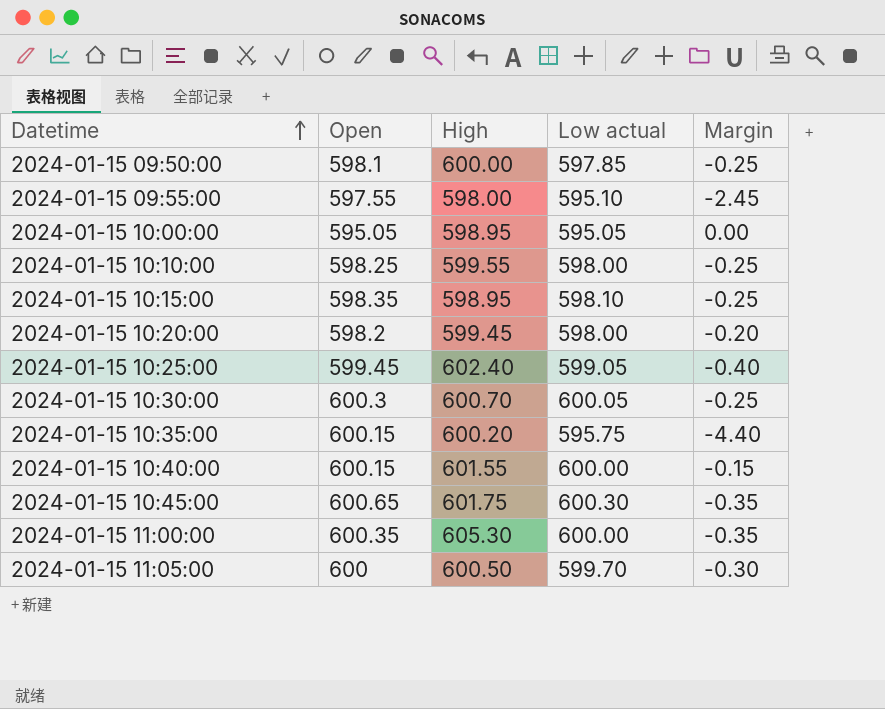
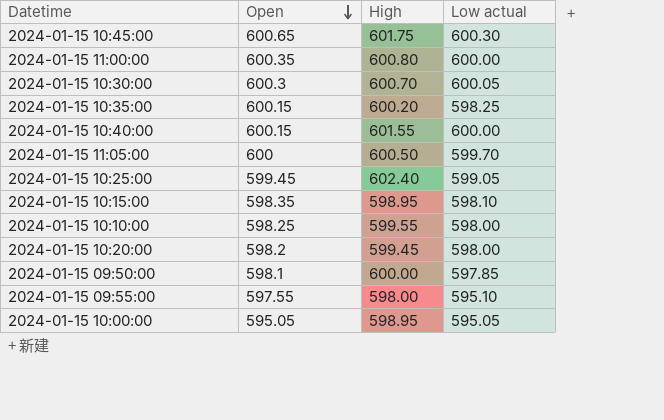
row order: Datetime ascending -> Open descending
column Margin | formula: [Low actual] - [Open] -> none
2024-01-15 11:00:00 | High: 605.30 -> 600.80
2024-01-15 10:35:00 | Low actual: 595.75 -> 598.25

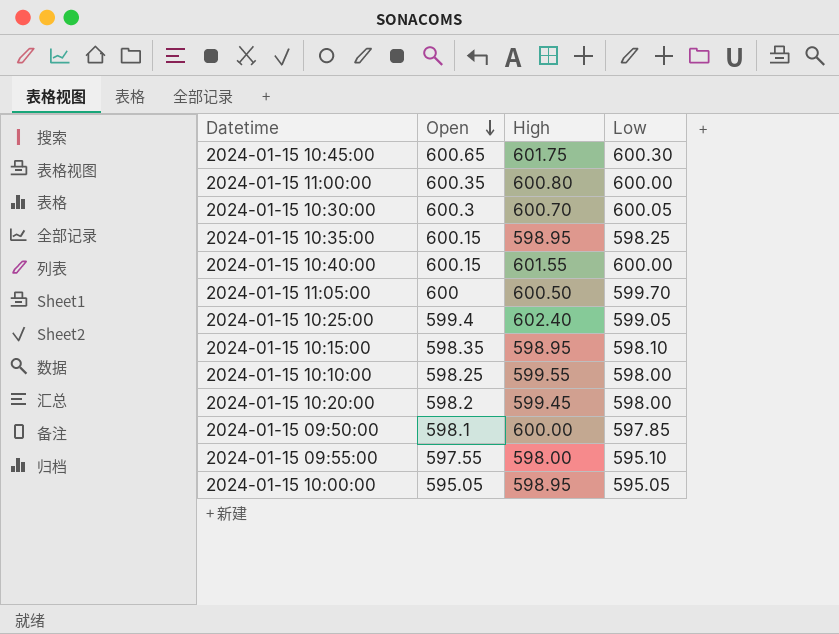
column name: Low actual -> Low
2024-01-15 10:35:00 | High: 600.20 -> 598.95
2024-01-15 10:25:00 | Open: 599.45 -> 599.4

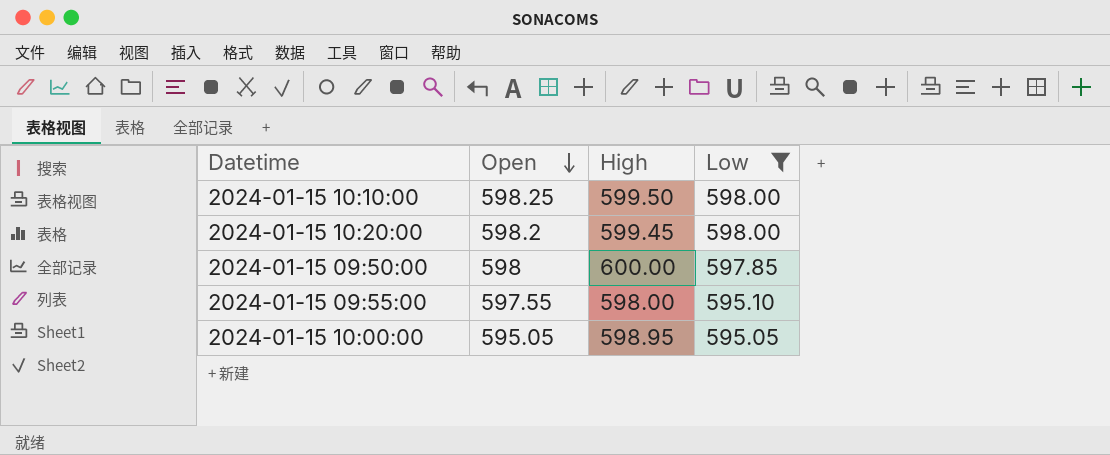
filter: none -> Low <= 598.00
2024-01-15 10:10:00 | High: 599.55 -> 599.50
2024-01-15 09:50:00 | Open: 598.1 -> 598

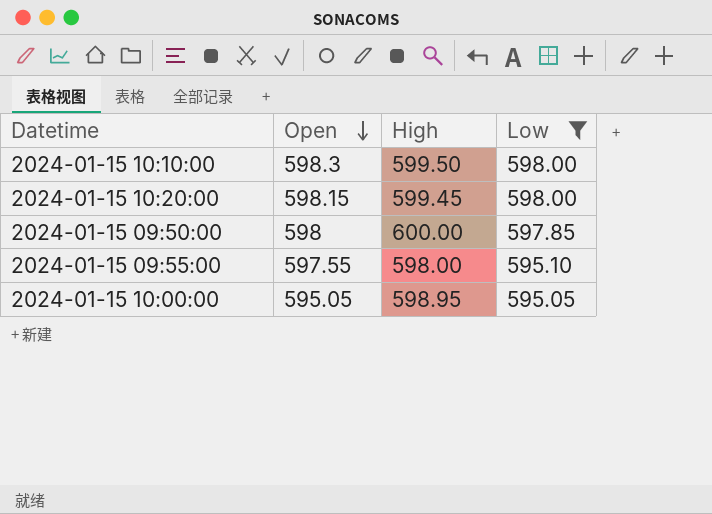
2024-01-15 10:10:00 | Open: 598.25 -> 598.3
2024-01-15 10:20:00 | Open: 598.2 -> 598.15

